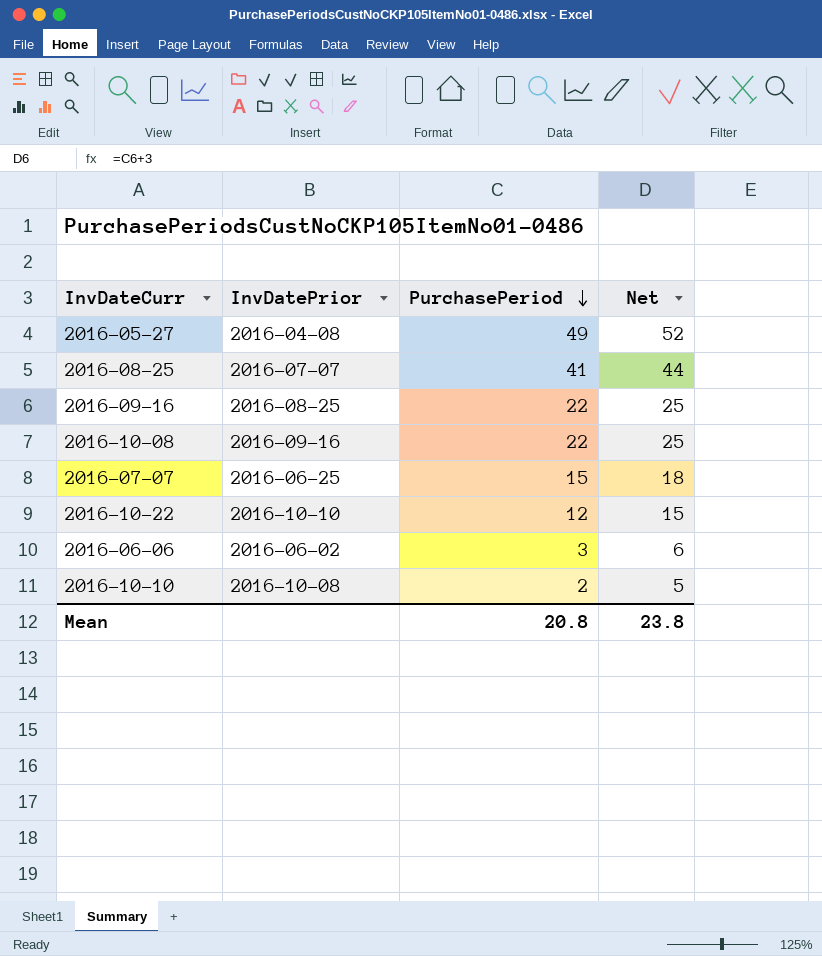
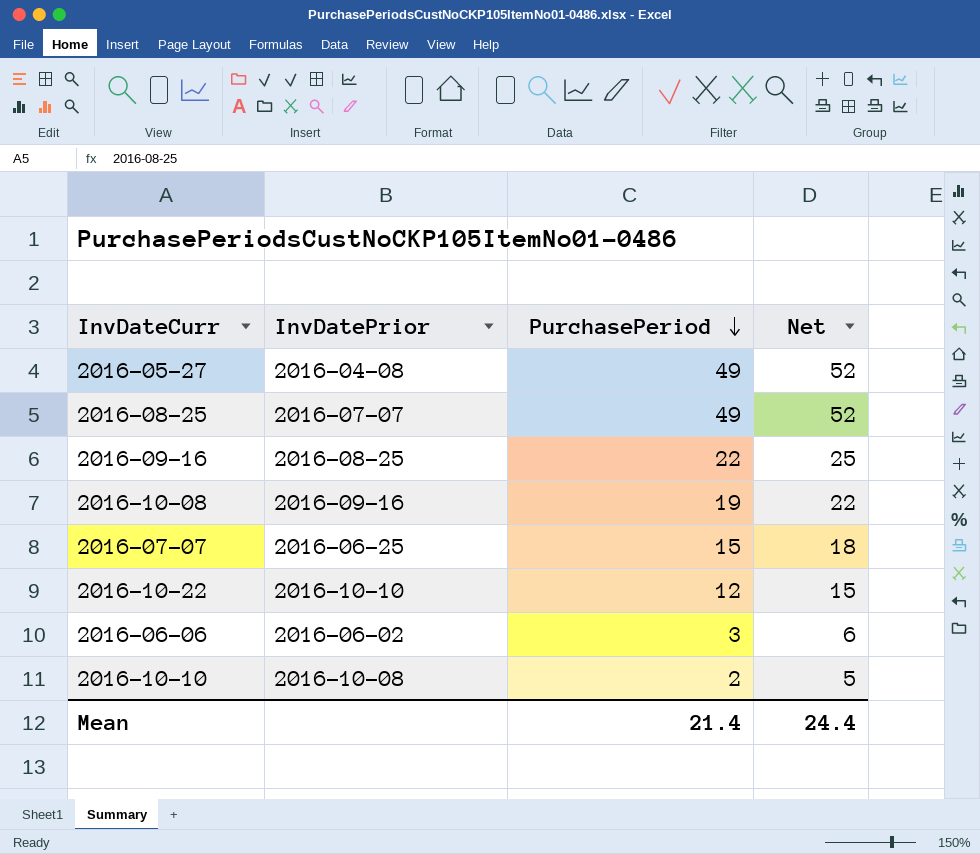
2016-08-25 | PurchasePeriod: 41 -> 49
2016-08-25 | Net: 44 -> 52
2016-10-08 | PurchasePeriod: 22 -> 19
2016-10-08 | Net: 25 -> 22
Mean | PurchasePeriod: 20.8 -> 21.4
Mean | Net: 23.8 -> 24.4

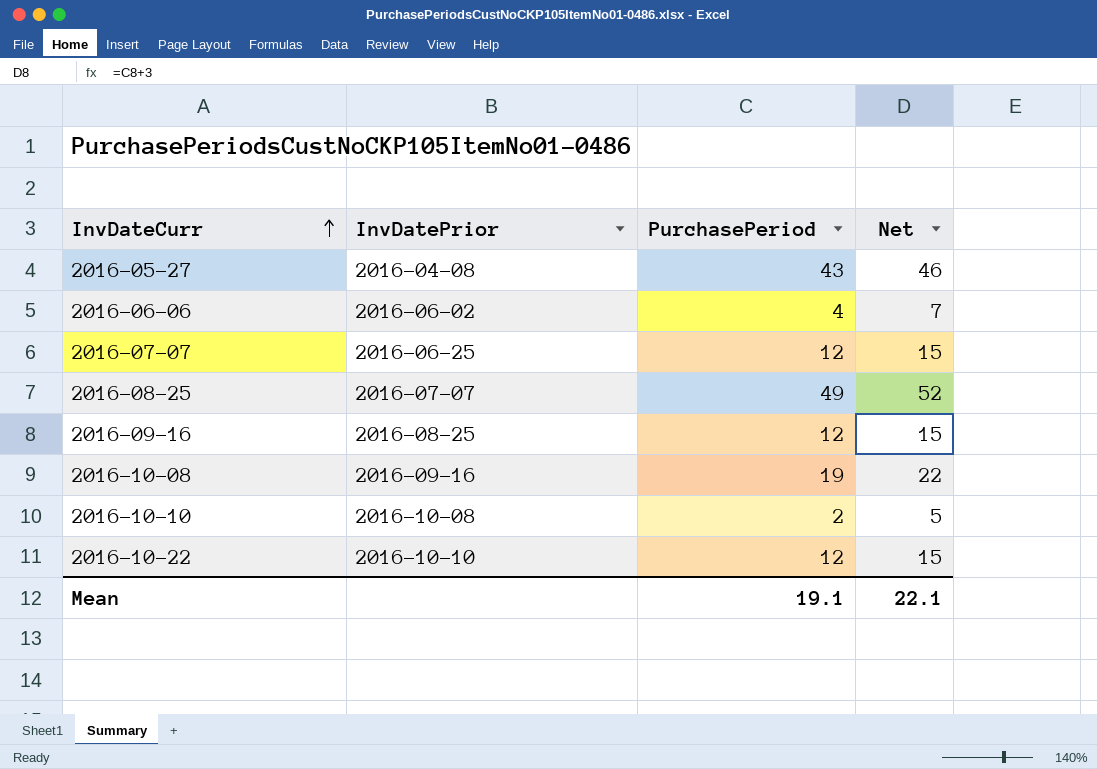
row order: PurchasePeriod descending -> InvDateCurr ascending
2016-05-27 | PurchasePeriod: 49 -> 43
2016-05-27 | Net: 52 -> 46
2016-06-06 | PurchasePeriod: 3 -> 4
2016-06-06 | Net: 6 -> 7
2016-07-07 | PurchasePeriod: 15 -> 12
2016-07-07 | Net: 18 -> 15
2016-09-16 | PurchasePeriod: 22 -> 12
2016-09-16 | Net: 25 -> 15
Mean | PurchasePeriod: 21.4 -> 19.1
Mean | Net: 24.4 -> 22.1

